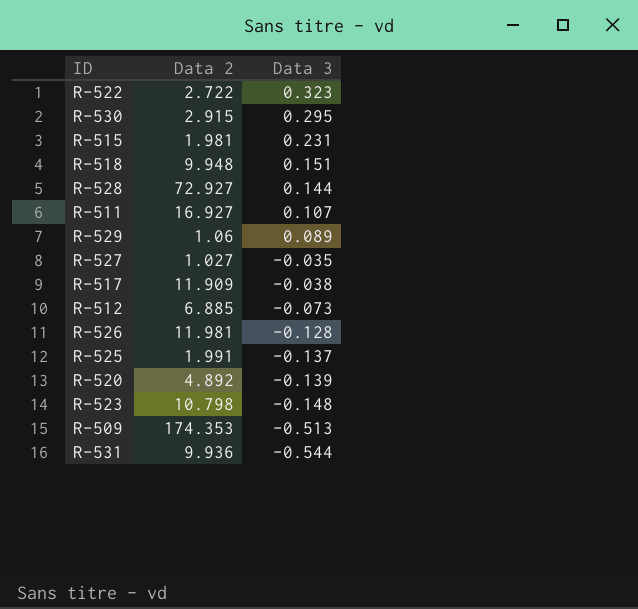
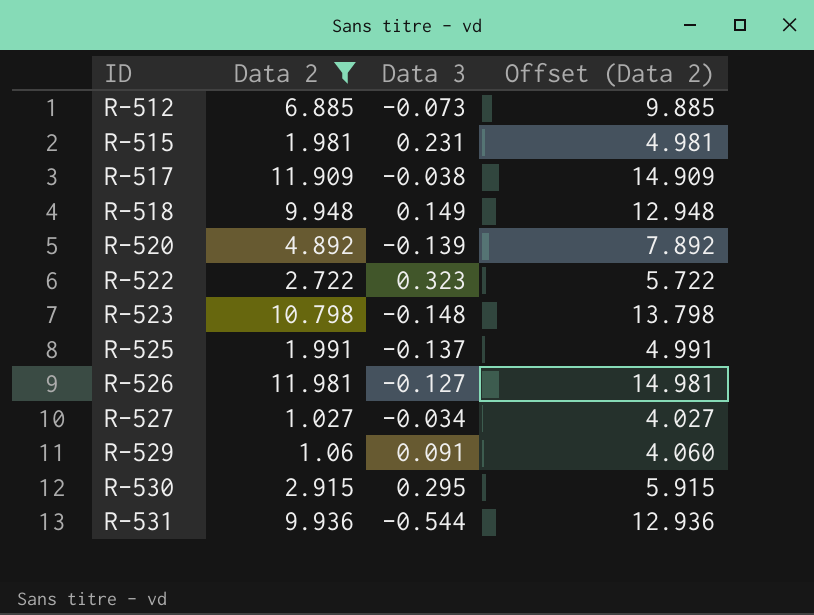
filter: none -> Data 2 <= 11.981
row order: Data 3 descending -> ID ascending
column Offset (Data 2) | formula: none -> [Data 2] + 3
R-518 | Data 3: 0.151 -> 0.149
R-526 | Data 3: -0.128 -> -0.127
R-527 | Data 3: -0.035 -> -0.034
R-529 | Data 3: 0.089 -> 0.091

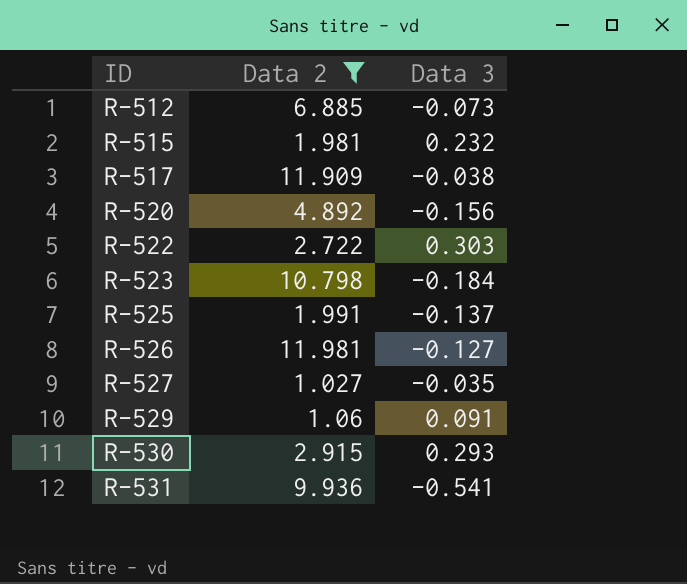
column Offset (Data 2) | formula: [Data 2] + 3 -> none
row R-518: 9.948 | 0.149 | 12.948 -> none
R-515 | Data 3: 0.231 -> 0.232
R-520 | Data 3: -0.139 -> -0.156
R-522 | Data 3: 0.323 -> 0.303
R-523 | Data 3: -0.148 -> -0.184
R-527 | Data 3: -0.034 -> -0.035
R-530 | Data 3: 0.295 -> 0.293
R-531 | Data 3: -0.544 -> -0.541

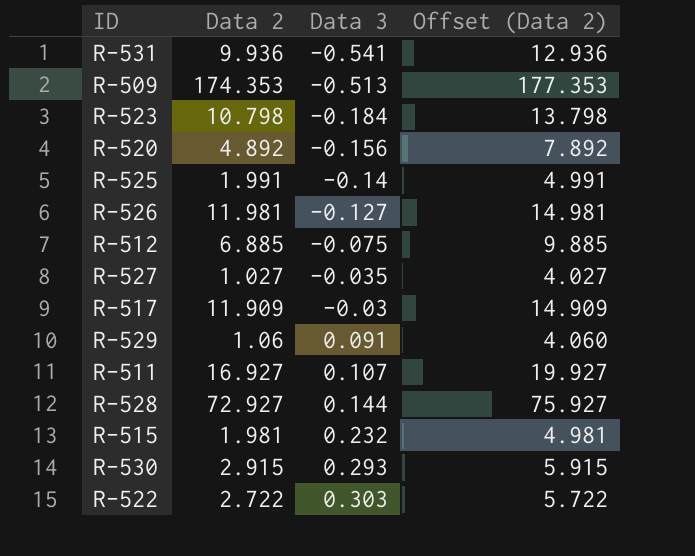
filter: Data 2 <= 11.981 -> none
row order: ID ascending -> Data 3 ascending
column Offset (Data 2) | formula: none -> [Data 2] + 3
R-525 | Data 3: -0.137 -> -0.14
R-512 | Data 3: -0.073 -> -0.075
R-517 | Data 3: -0.038 -> -0.03

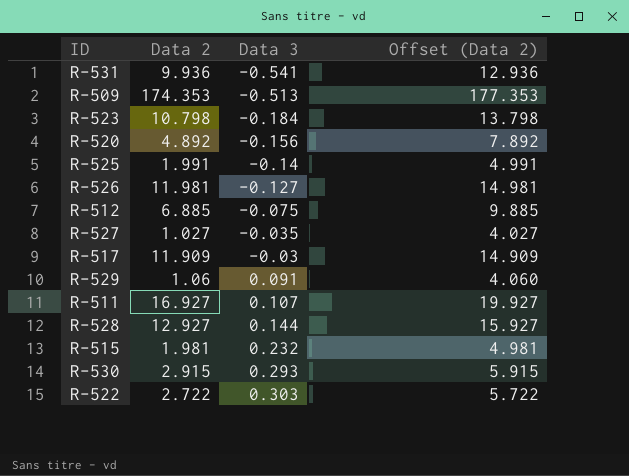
R-528 | Data 2: 72.927 -> 12.927
R-528 | Offset (Data 2): 75.927 -> 15.927

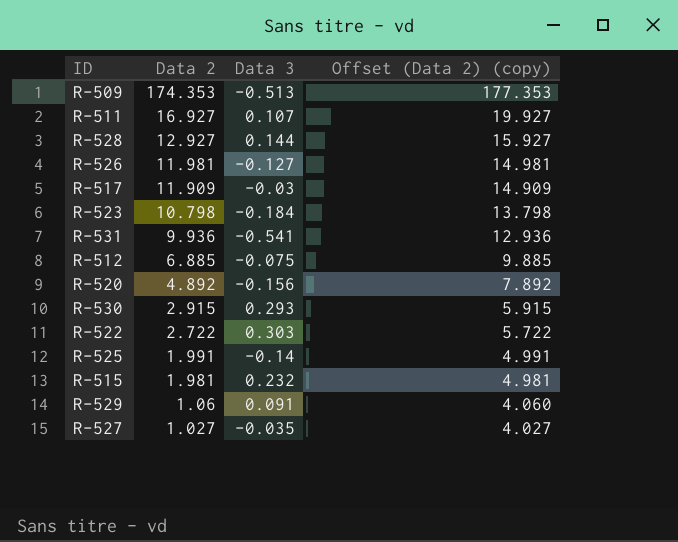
row order: Data 3 ascending -> Data 2 descending
column name: Offset (Data 2) -> Offset (Data 2) (copy)

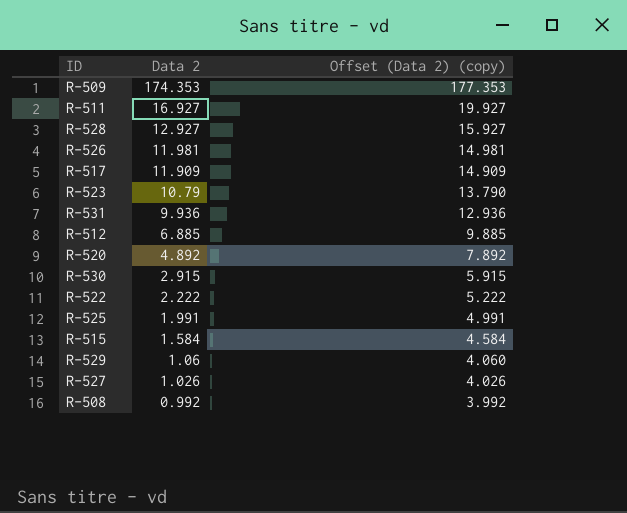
column Data 3 | position: 3 -> none
R-523 | Data 2: 10.798 -> 10.79
R-523 | Offset (Data 2) (copy): 13.798 -> 13.790
R-522 | Data 2: 2.722 -> 2.222
R-522 | Offset (Data 2) (copy): 5.722 -> 5.222
R-515 | Data 2: 1.981 -> 1.584
R-515 | Offset (Data 2) (copy): 4.981 -> 4.584
R-527 | Data 2: 1.027 -> 1.026
R-527 | Offset (Data 2) (copy): 4.027 -> 4.026
row R-508: none -> 0.992 | 3.992

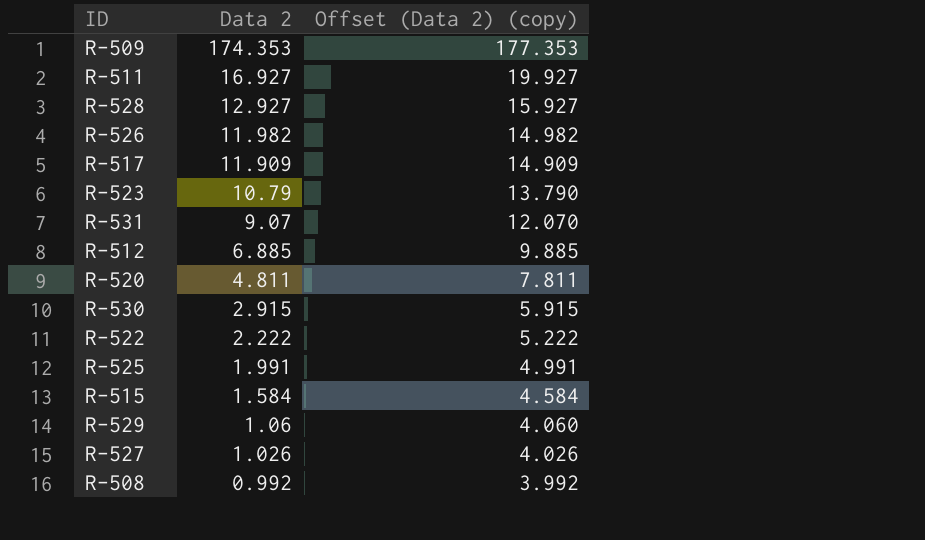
R-526 | Data 2: 11.981 -> 11.982
R-526 | Offset (Data 2) (copy): 14.981 -> 14.982
R-531 | Data 2: 9.936 -> 9.07
R-531 | Offset (Data 2) (copy): 12.936 -> 12.070
R-520 | Data 2: 4.892 -> 4.811
R-520 | Offset (Data 2) (copy): 7.892 -> 7.811

